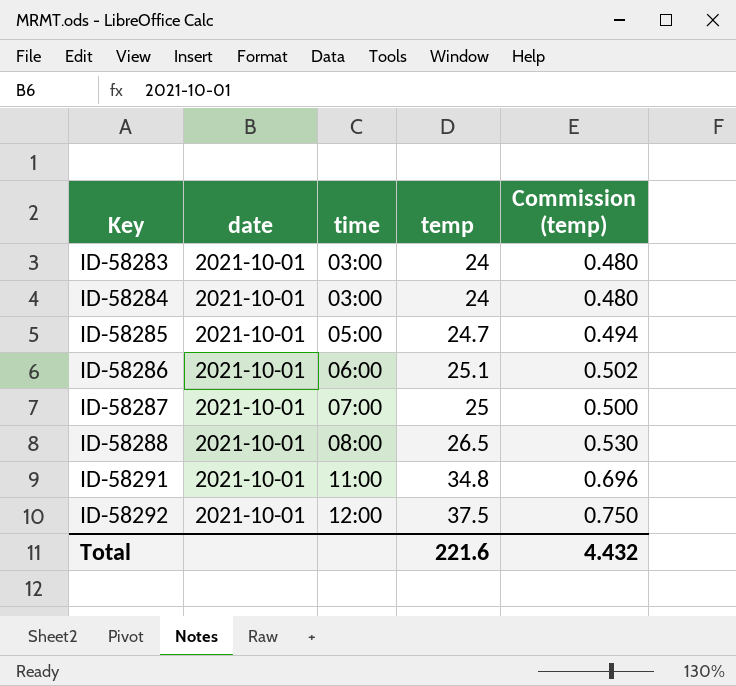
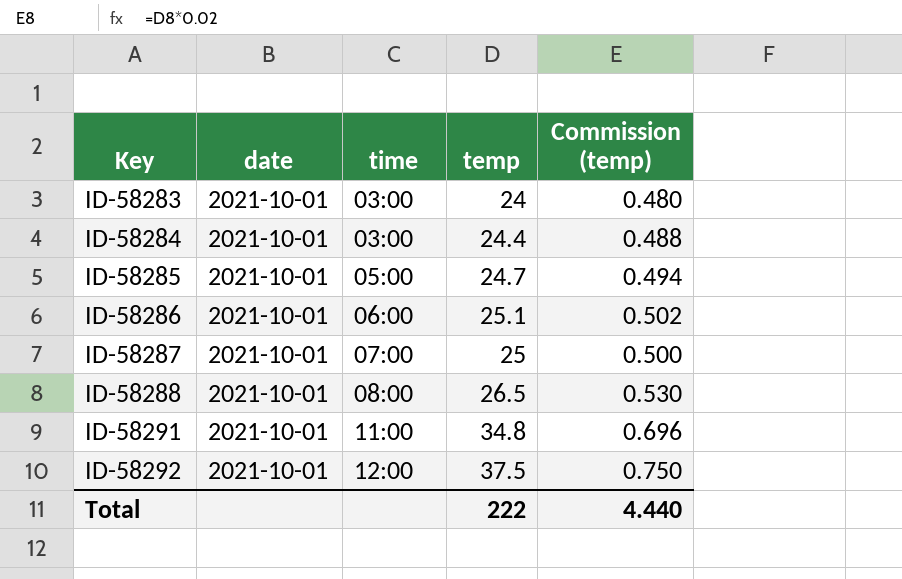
ID-58284 | temp: 24 -> 24.4
ID-58284 | Commission (temp): 0.480 -> 0.488
Total | temp: 221.6 -> 222
Total | Commission (temp): 4.432 -> 4.440

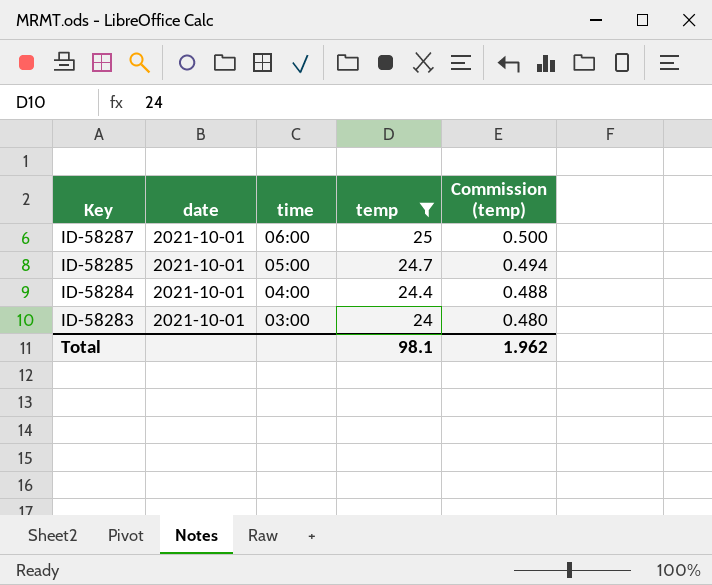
filter: none -> temp <= 25
row order: Key ascending -> Key descending
ID-58287 | time: 07:00 -> 06:00
ID-58284 | time: 03:00 -> 04:00
Total | temp: 222 -> 98.1
Total | Commission (temp): 4.440 -> 1.962

